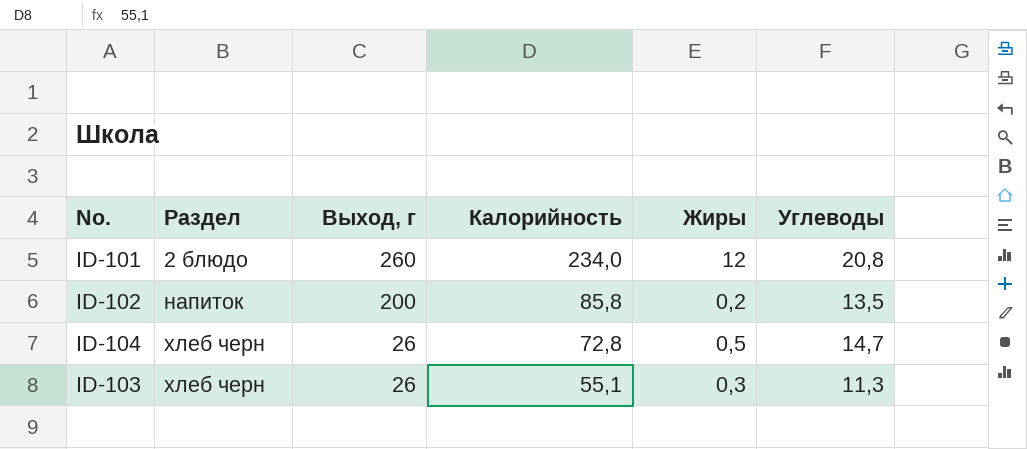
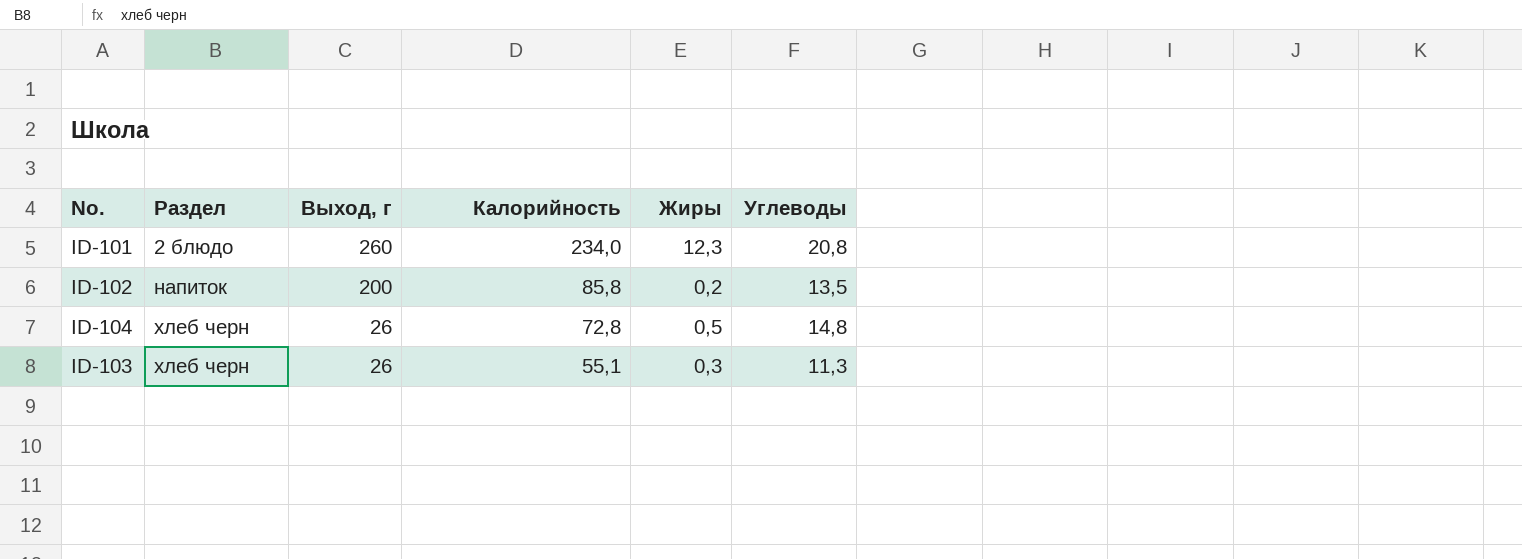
ID-101 | Жиры: 12 -> 12,3
ID-104 | Углеводы: 14,7 -> 14,8

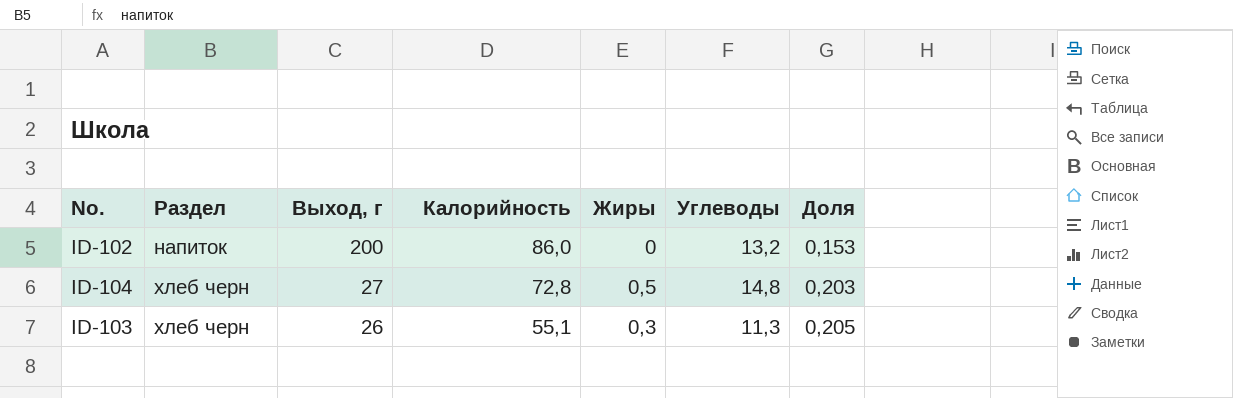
column Доля | formula: none -> [Углеводы] / [Калорийность]
row ID-101: 2 блюдо | 260 | 234,0 | 12,3 | 20,8 -> none
ID-102 | Калорийность: 85,8 -> 86,0
ID-102 | Жиры: 0,2 -> 0
ID-102 | Углеводы: 13,5 -> 13,2
ID-104 | Выход, г: 26 -> 27

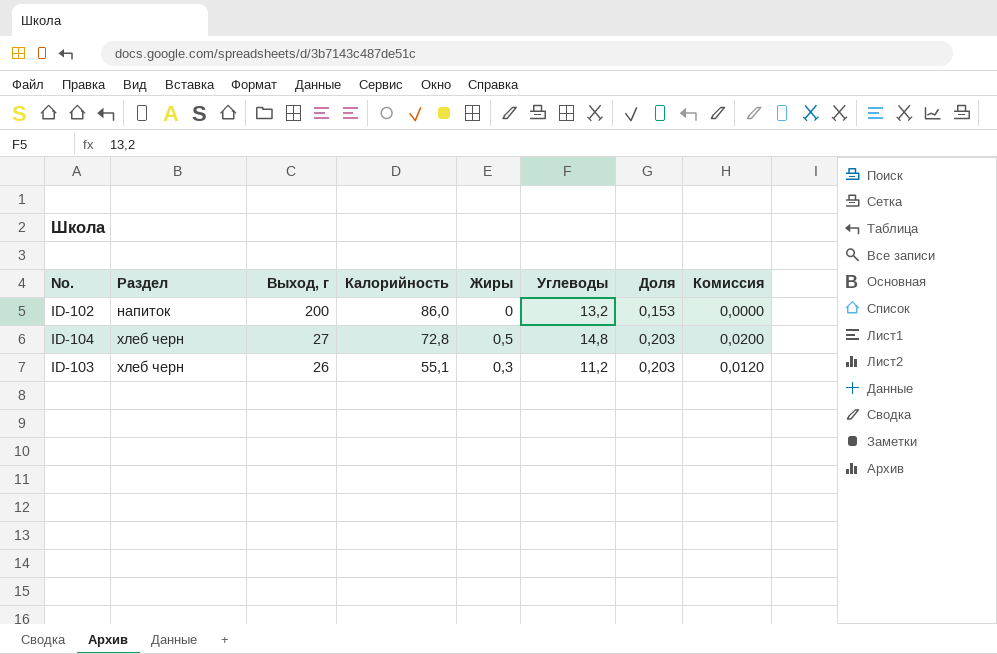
column Комиссия | formula: none -> [Жиры] * 0,04
ID-103 | Углеводы: 11,3 -> 11,2
ID-103 | Доля: 0,205 -> 0,203

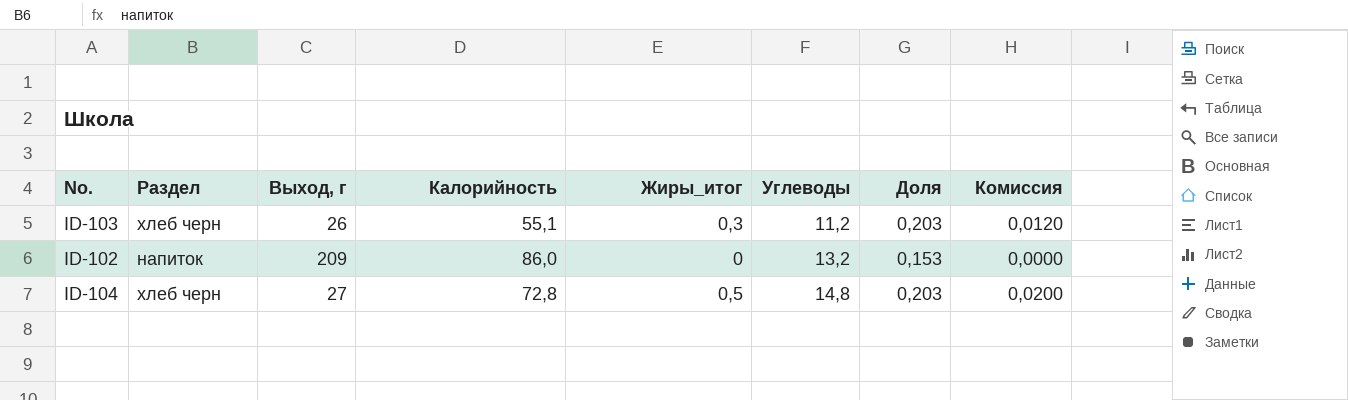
row order: Раздел ascending -> Углеводы ascending
column name: Жиры -> Жиры_итог
ID-102 | Выход, г: 200 -> 209

